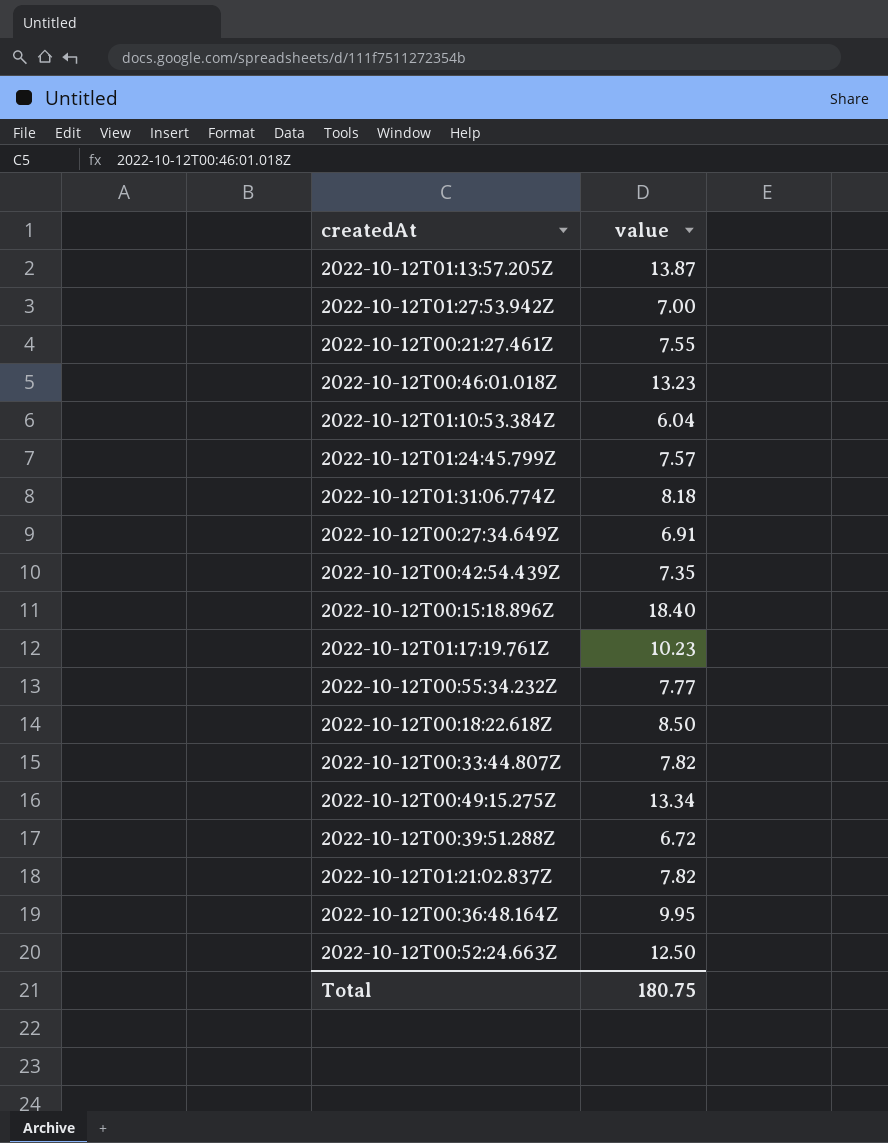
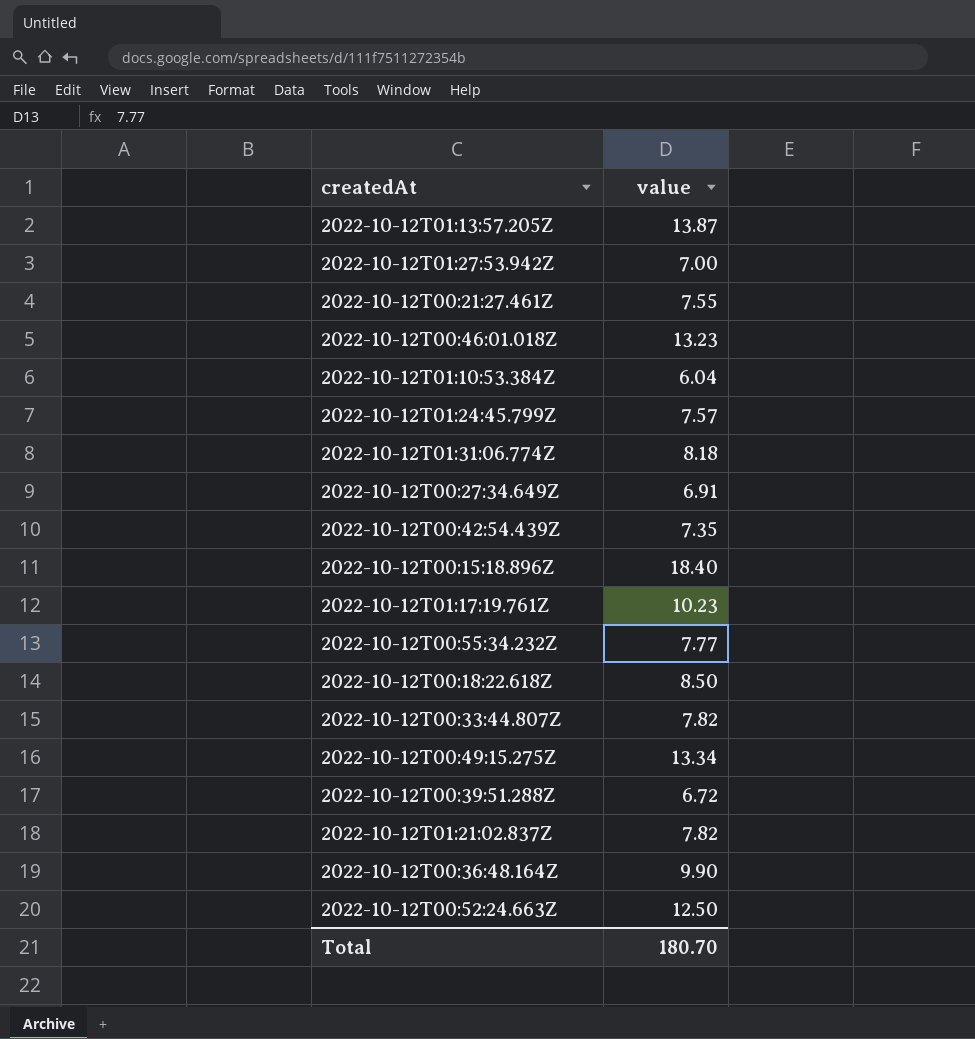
2022-10-12T00:36:48.164Z | value: 9.95 -> 9.90
Total | value: 180.75 -> 180.70

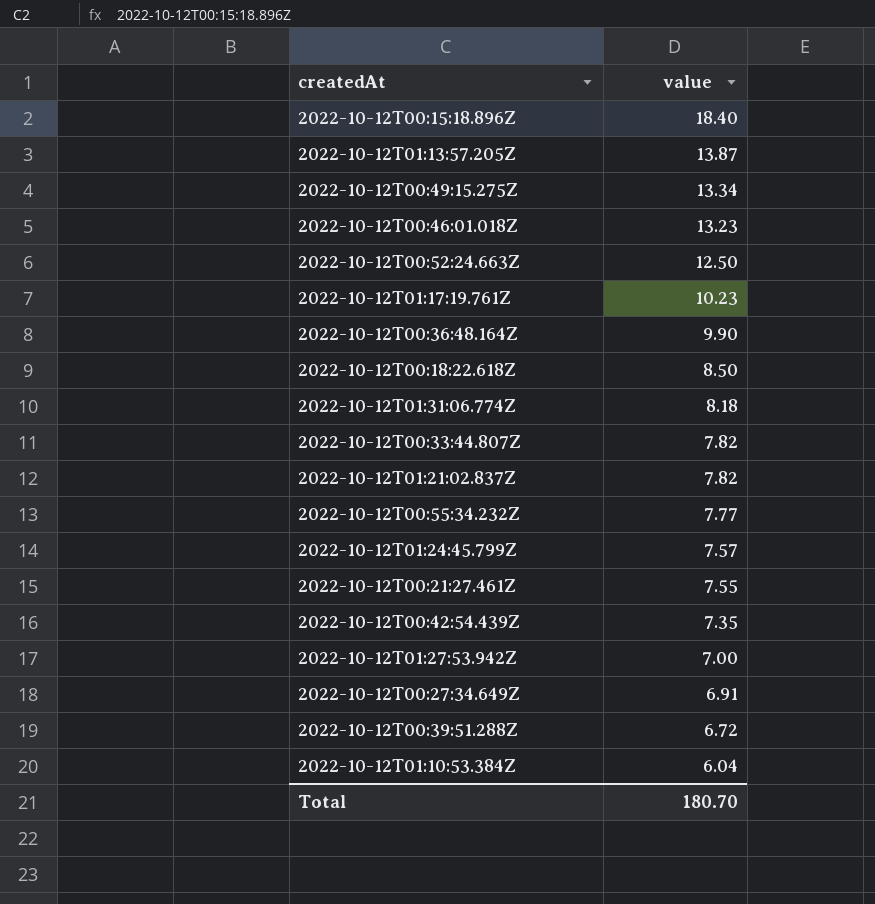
row order: none -> value descending

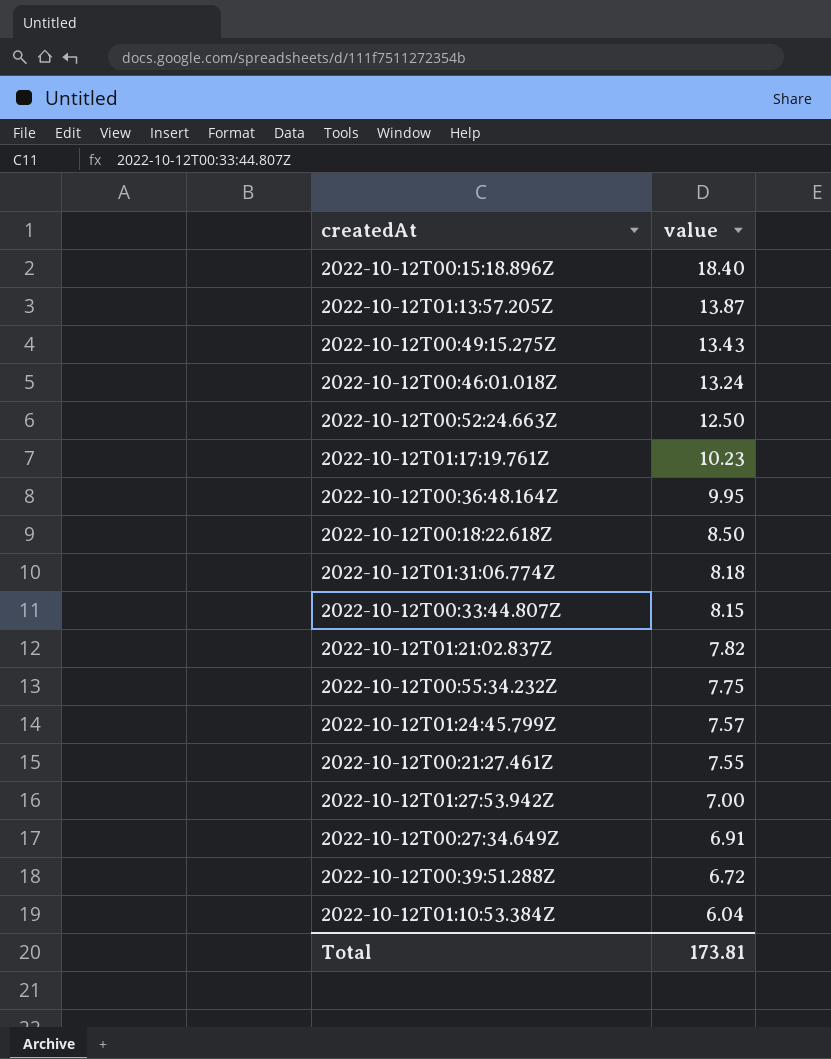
row 2022-10-12T00:42:54.439Z: 7.35 -> none
2022-10-12T00:49:15.275Z | value: 13.34 -> 13.43
2022-10-12T00:46:01.018Z | value: 13.23 -> 13.24
2022-10-12T00:36:48.164Z | value: 9.90 -> 9.95
2022-10-12T00:33:44.807Z | value: 7.82 -> 8.15
2022-10-12T00:55:34.232Z | value: 7.77 -> 7.75
Total | value: 180.70 -> 173.81

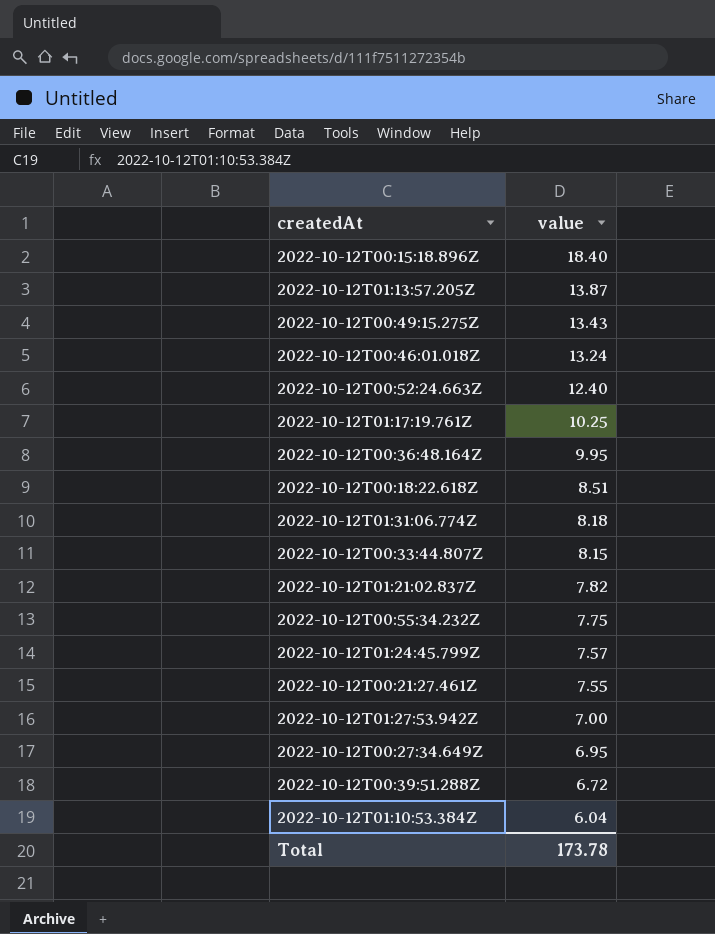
2022-10-12T00:52:24.663Z | value: 12.50 -> 12.40
2022-10-12T01:17:19.761Z | value: 10.23 -> 10.25
2022-10-12T00:18:22.618Z | value: 8.50 -> 8.51
2022-10-12T00:27:34.649Z | value: 6.91 -> 6.95
Total | value: 173.81 -> 173.78

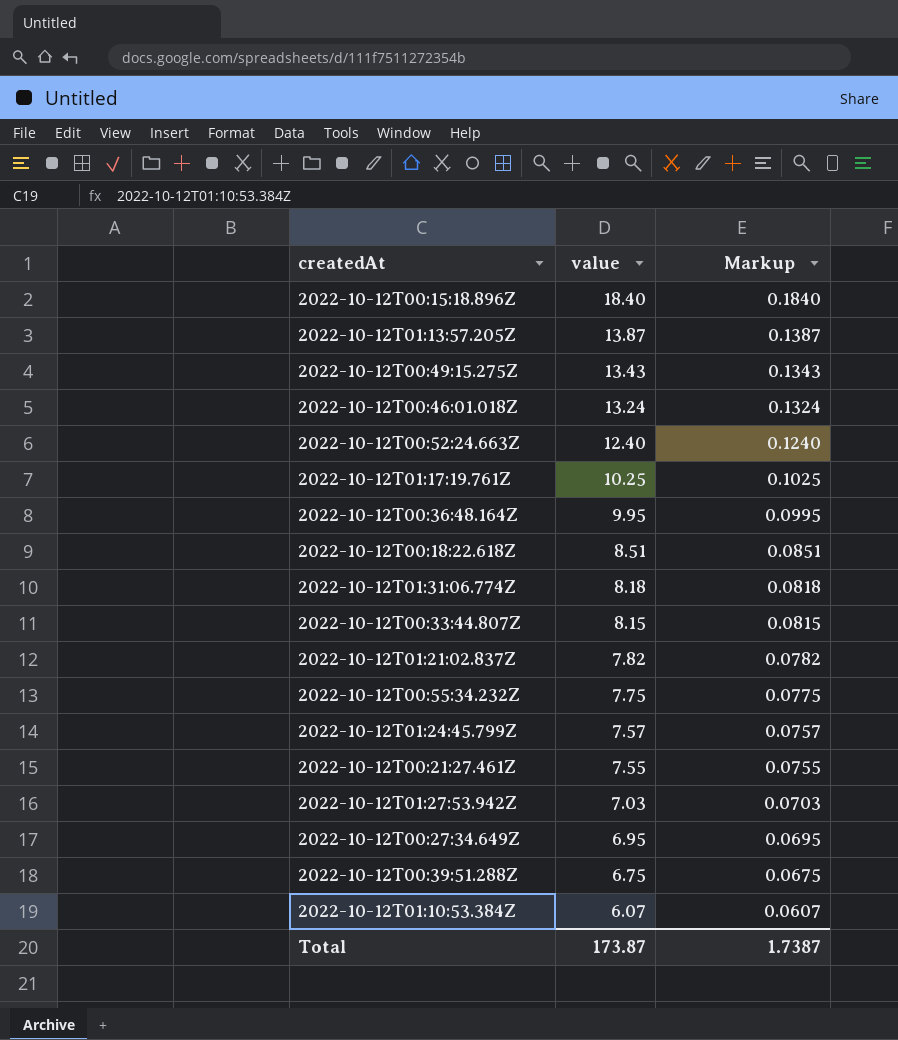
column Markup | formula: none -> [value] * 0.01
2022-10-12T01:27:53.942Z | value: 7.00 -> 7.03
2022-10-12T00:39:51.288Z | value: 6.72 -> 6.75
2022-10-12T01:10:53.384Z | value: 6.04 -> 6.07
Total | value: 173.78 -> 173.87

